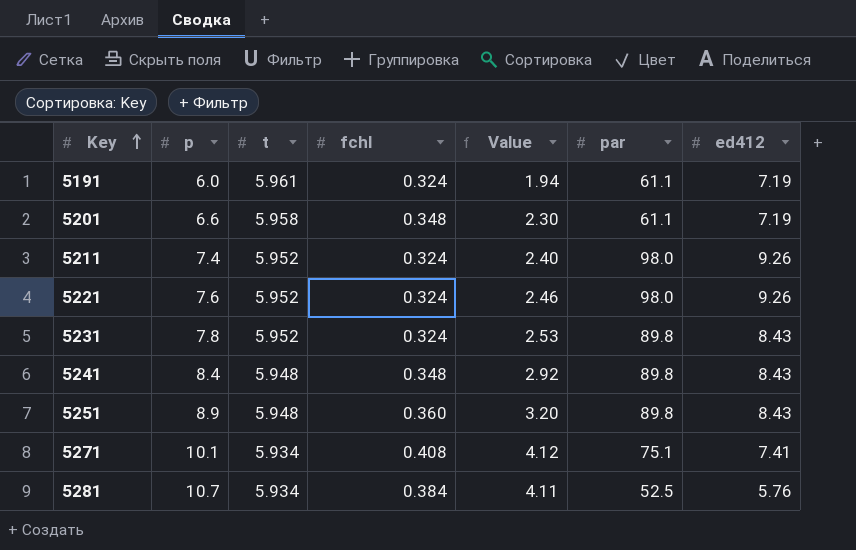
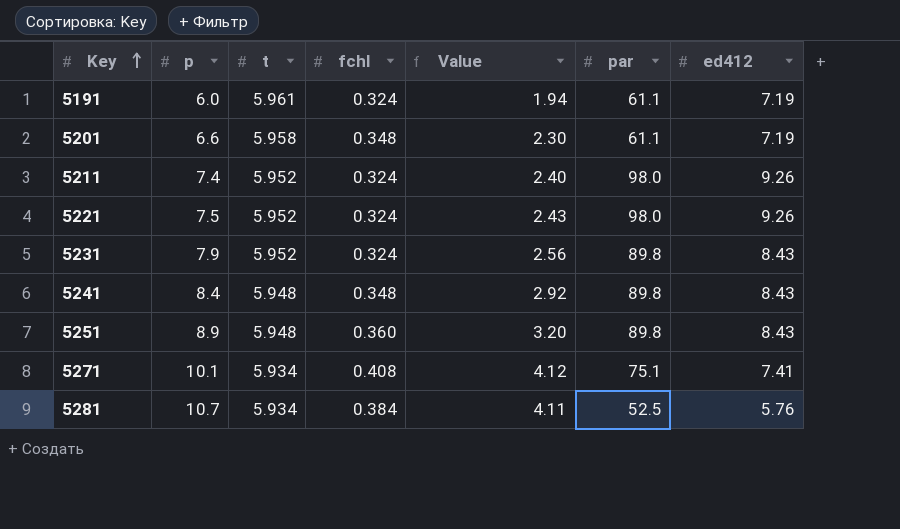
5221 | p: 7.6 -> 7.5
5221 | Value: 2.46 -> 2.43
5231 | p: 7.8 -> 7.9
5231 | Value: 2.53 -> 2.56

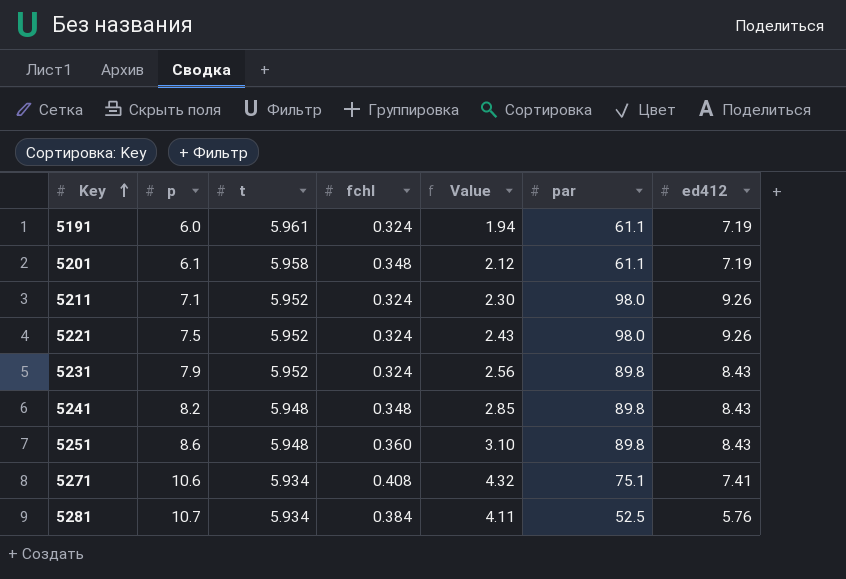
5201 | p: 6.6 -> 6.1
5201 | Value: 2.30 -> 2.12
5211 | p: 7.4 -> 7.1
5211 | Value: 2.40 -> 2.30
5241 | p: 8.4 -> 8.2
5241 | Value: 2.92 -> 2.85
5251 | p: 8.9 -> 8.6
5251 | Value: 3.20 -> 3.10
5271 | p: 10.1 -> 10.6
5271 | Value: 4.12 -> 4.32

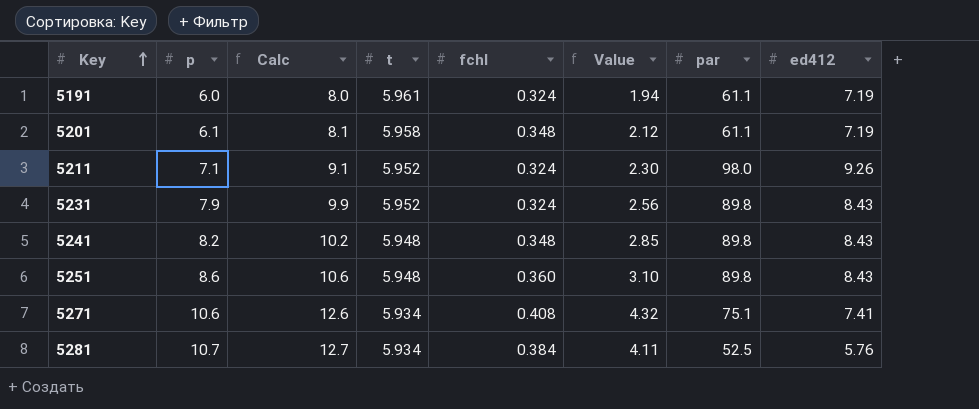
column Calc | formula: none -> [p] + 2
row 5221: 7.5 | 5.952 | 0.324 | 2.43 | 98.0 | 9.26 -> none

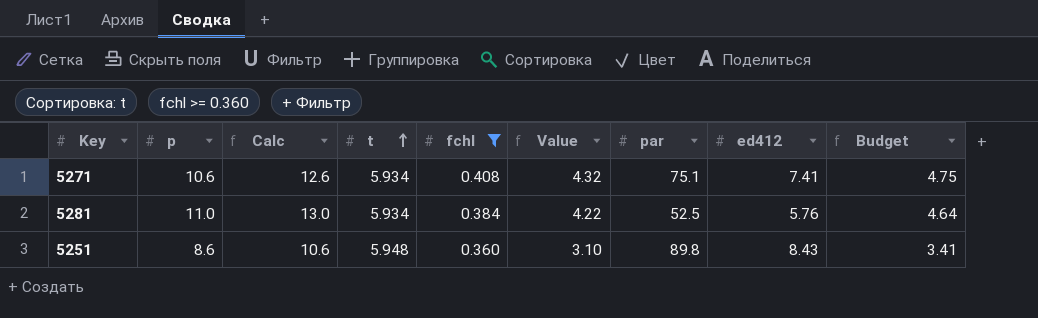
filter: none -> fchl >= 0.360
row order: Key ascending -> t ascending
column Budget | formula: none -> [Value] * 1.1
5281 | p: 10.7 -> 11.0
5281 | Calc: 12.7 -> 13.0
5281 | Value: 4.11 -> 4.22

